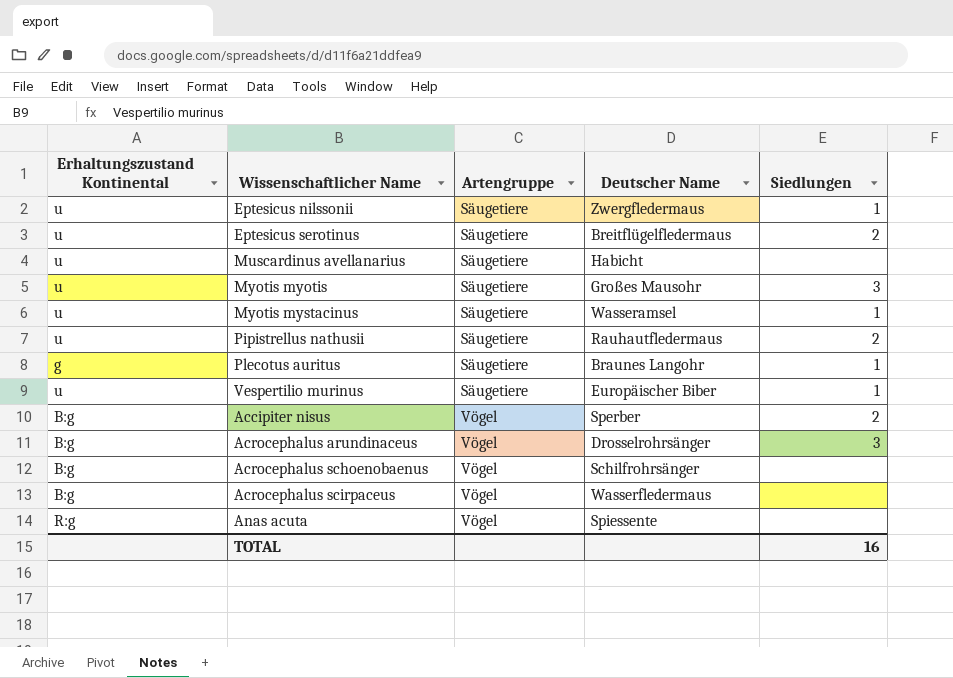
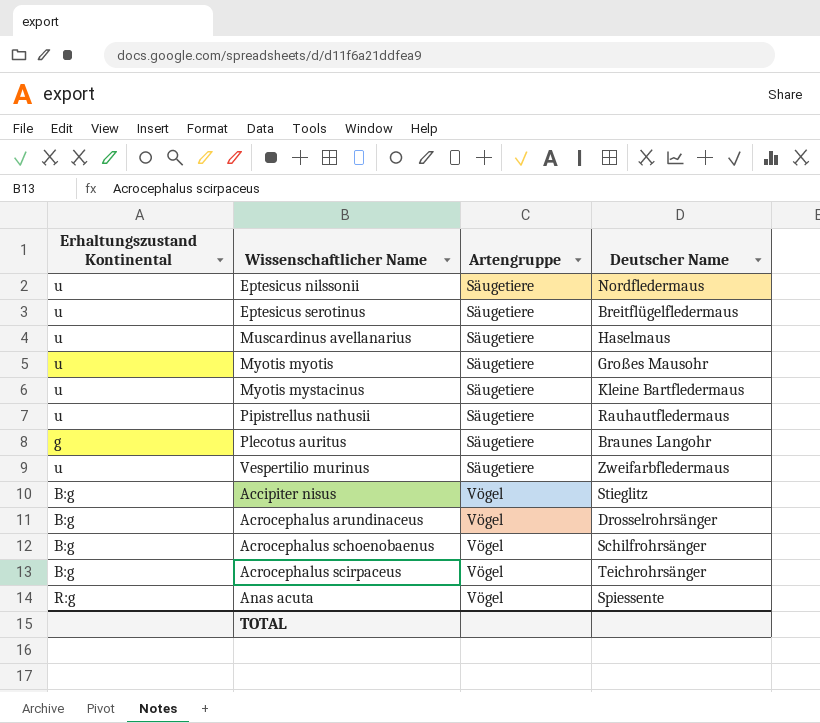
column Siedlungen | position: 5 -> none
Eptesicus nilssonii | Deutscher Name: Zwergfledermaus -> Nordfledermaus
Muscardinus avellanarius | Deutscher Name: Habicht -> Haselmaus
Myotis mystacinus | Deutscher Name: Wasseramsel -> Kleine Bartfledermaus
Vespertilio murinus | Deutscher Name: Europäischer Biber -> Zweifarbfledermaus
Accipiter nisus | Deutscher Name: Sperber -> Stieglitz
Acrocephalus scirpaceus | Deutscher Name: Wasserfledermaus -> Teichrohrsänger

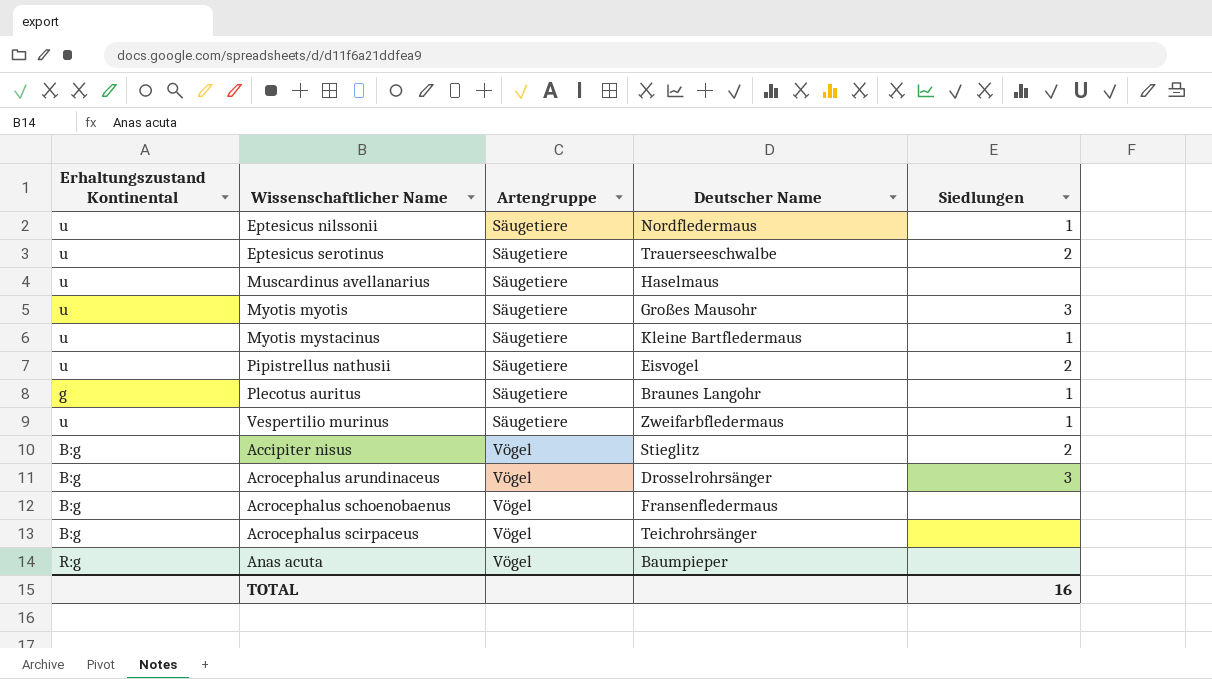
column Siedlungen | position: none -> 5
Eptesicus serotinus | Deutscher Name: Breitflügelfledermaus -> Trauerseeschwalbe
Pipistrellus nathusii | Deutscher Name: Rauhautfledermaus -> Eisvogel
Acrocephalus schoenobaenus | Deutscher Name: Schilfrohrsänger -> Fransenfledermaus
Anas acuta | Deutscher Name: Spiessente -> Baumpieper

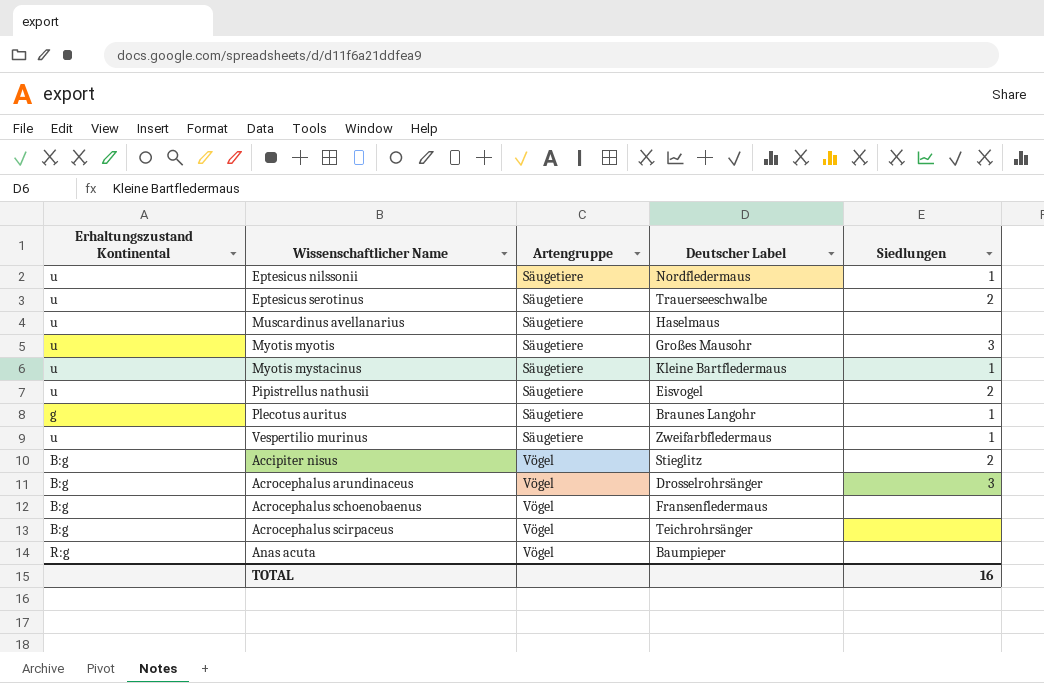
column name: Deutscher Name -> Deutscher Label

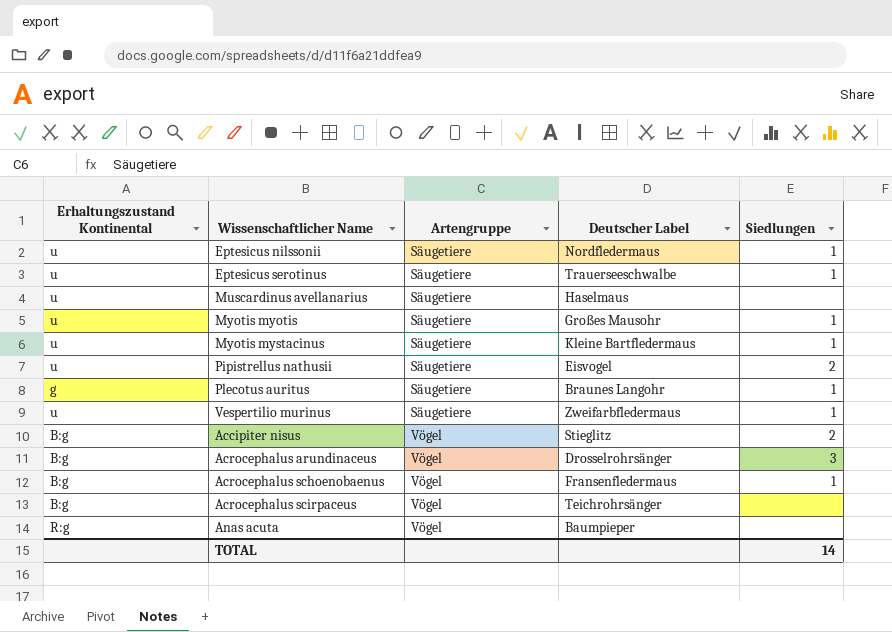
Eptesicus serotinus | Siedlungen: 2 -> 1
Myotis myotis | Siedlungen: 3 -> 1
Acrocephalus schoenobaenus | Siedlungen: none -> 1
TOTAL | Siedlungen: 16 -> 14

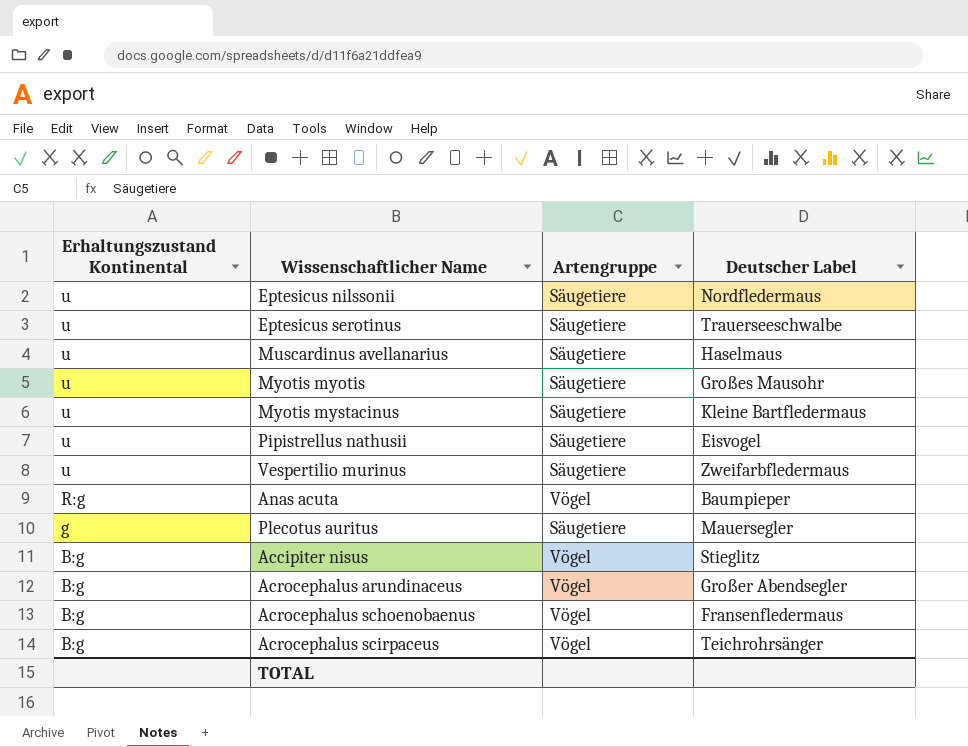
row order: Artengruppe ascending -> Erhaltungszustand Kontinental descending
column Siedlungen | position: 5 -> none
Plecotus auritus | Deutscher Label: Braunes Langohr -> Mauersegler
Acrocephalus arundinaceus | Deutscher Label: Drosselrohrsänger -> Großer Abendsegler

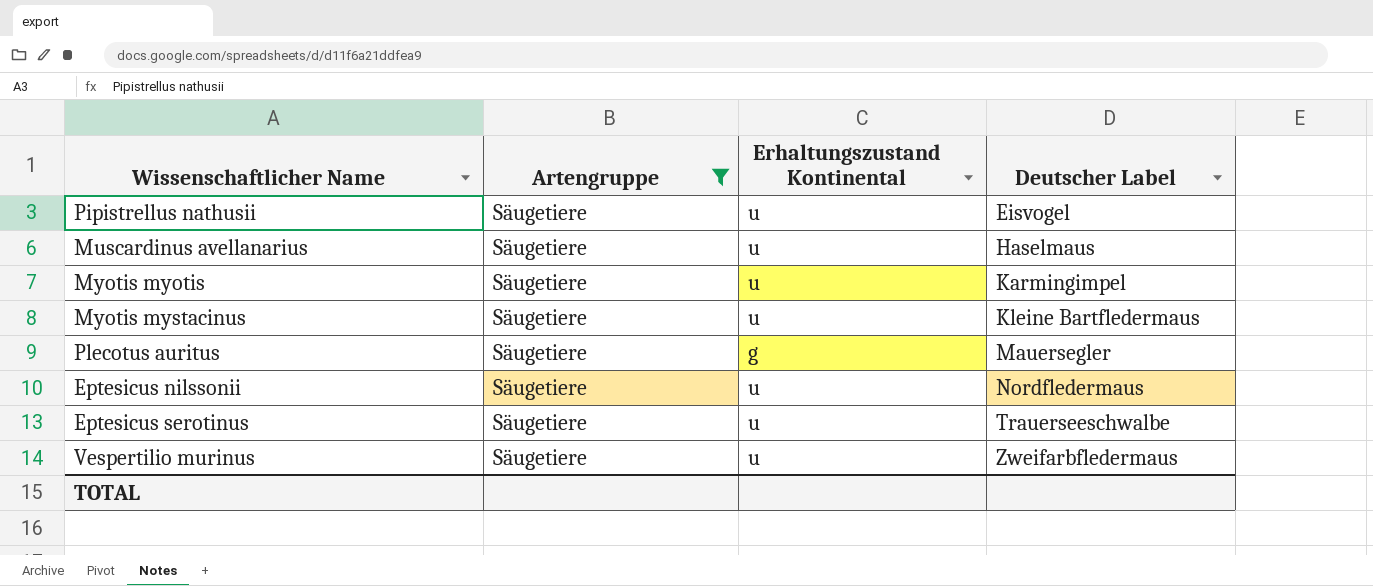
filter: none -> Artengruppe = Säugetiere
row order: Erhaltungszustand Kontinental descending -> Deutscher Label ascending
column Erhaltungszustand Kontinental | position: 1 -> 3
Myotis myotis | Deutscher Label: Großes Mausohr -> Karmingimpel

